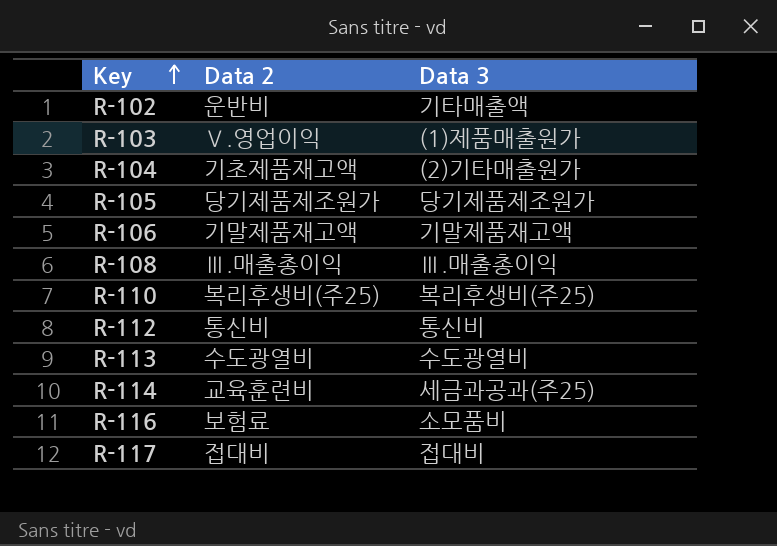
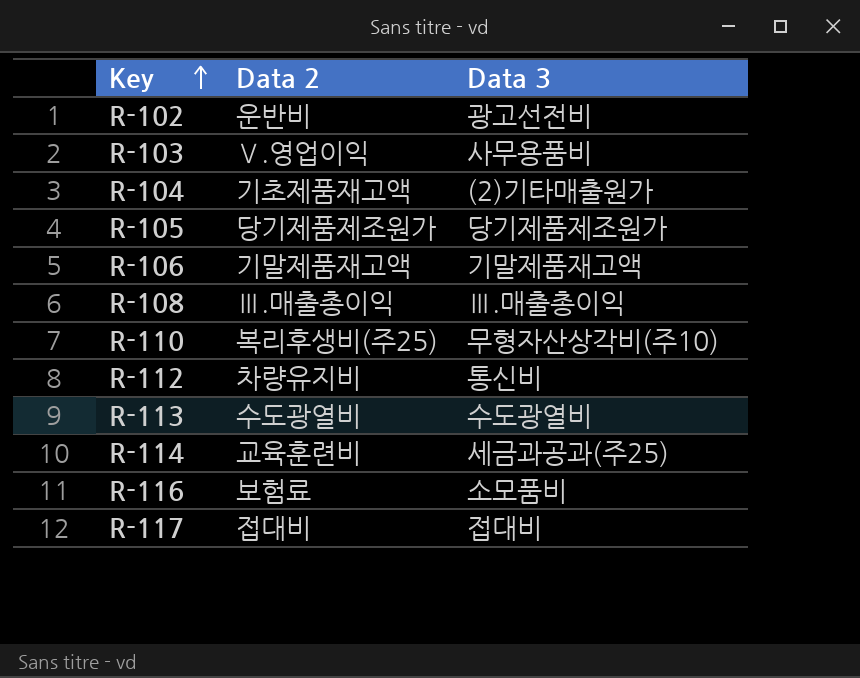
R-102 | Data 3: 기타매출액 -> 광고선전비
R-103 | Data 3: (1)제품매출원가 -> 사무용품비
R-110 | Data 3: 복리후생비(주25) -> 무형자산상각비(주10)
R-112 | Data 2: 통신비 -> 차량유지비

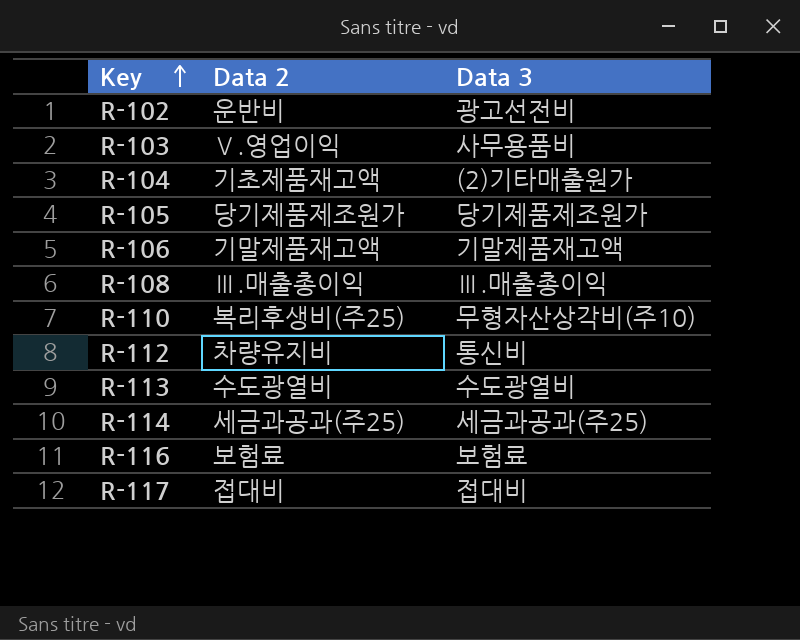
R-114 | Data 2: 교육훈련비 -> 세금과공과(주25)
R-116 | Data 3: 소모품비 -> 보험료

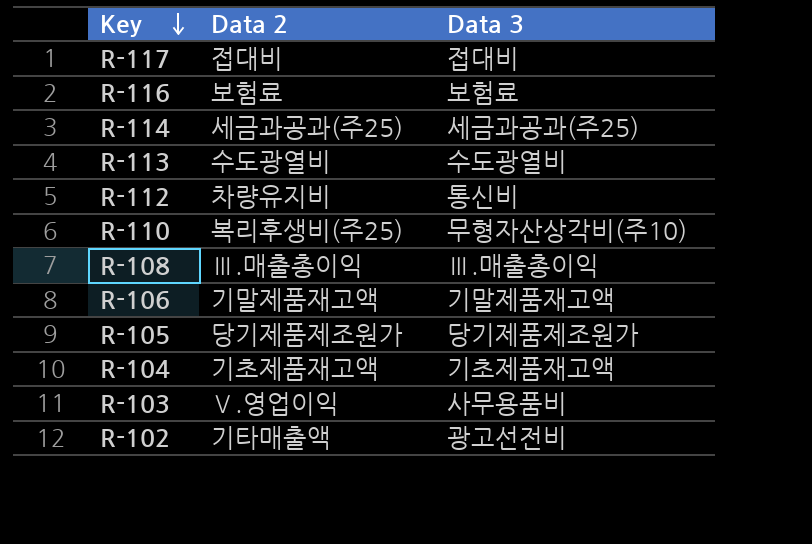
row order: Key ascending -> Key descending
R-104 | Data 3: (2)기타매출원가 -> 기초제품재고액
R-102 | Data 2: 운반비 -> 기타매출액

